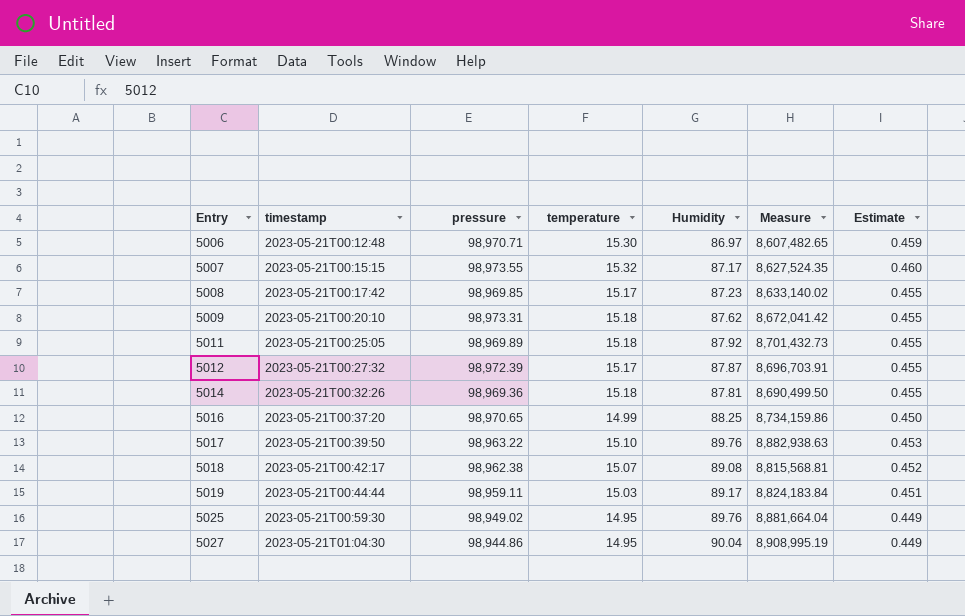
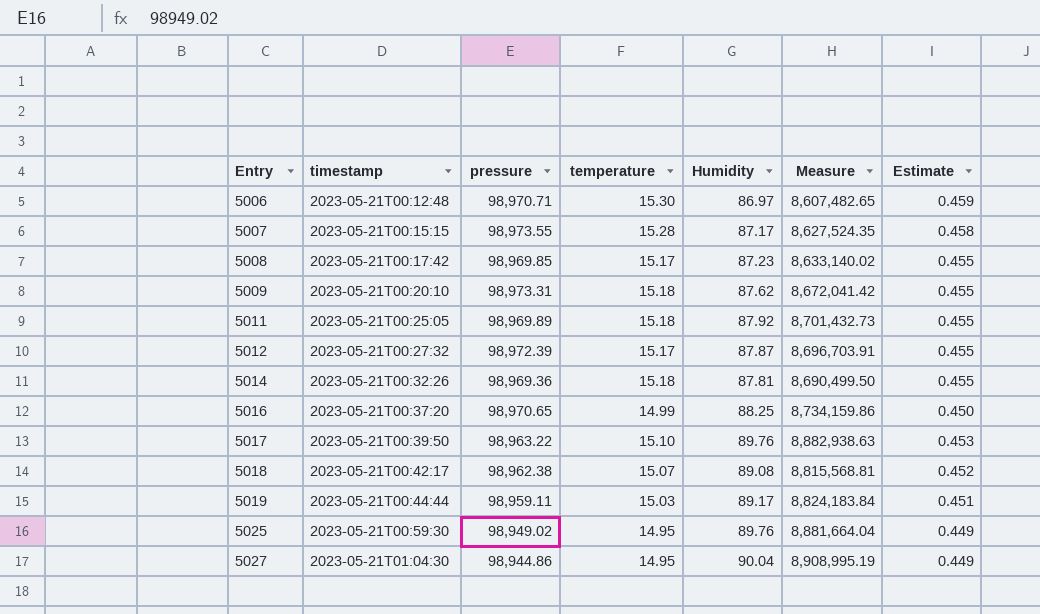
5007 | temperature: 15.32 -> 15.28
5007 | Estimate: 0.460 -> 0.458

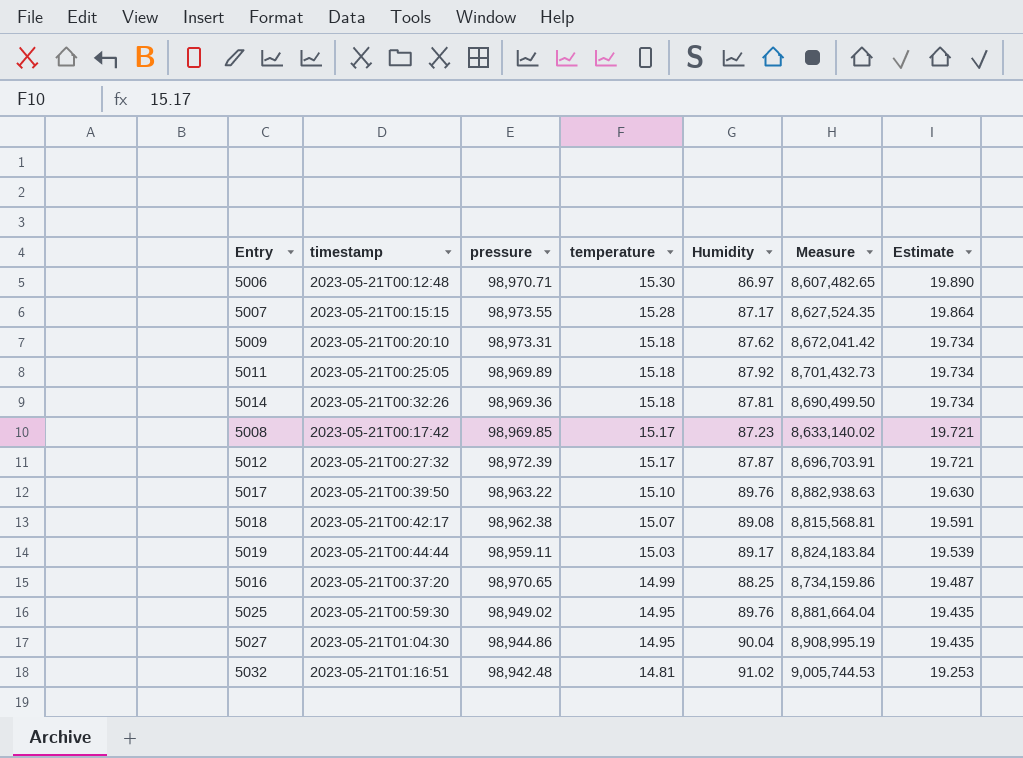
row order: Entry ascending -> temperature descending
column Estimate | formula: [temperature] * 0.03 -> [temperature] * 1.3
row 5032: none -> 2023-05-21T01:16:51 | 98,942.48 | 14.81 | 91.02 | 9,005,744.53 | 19.253

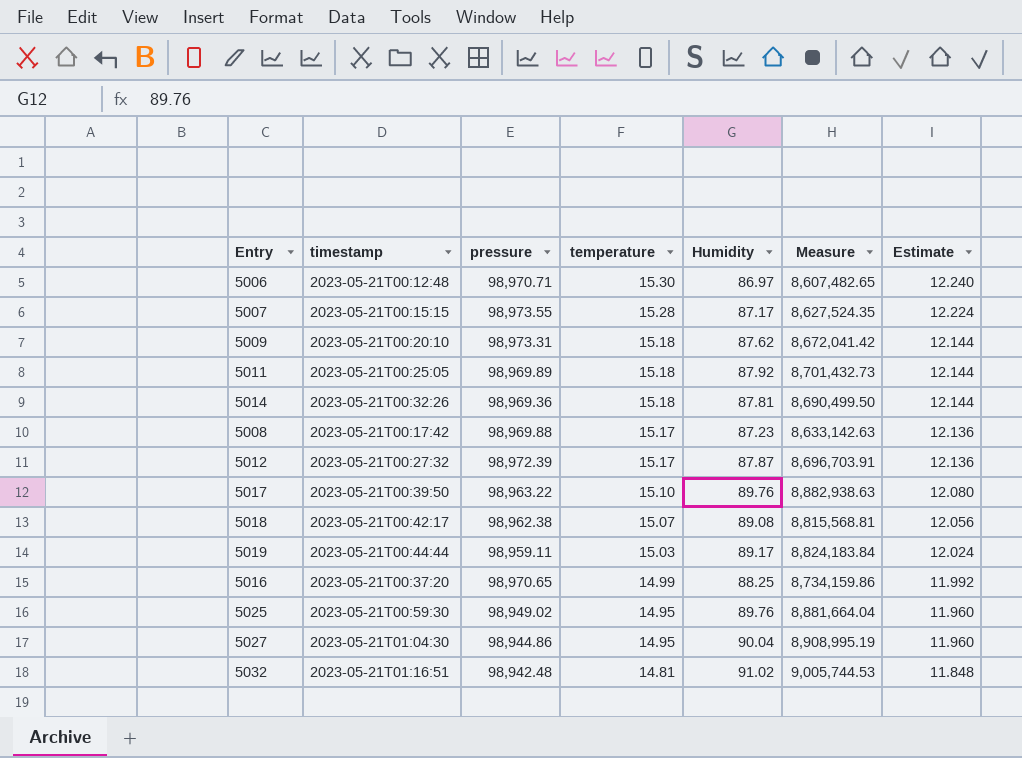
column Estimate | formula: [temperature] * 1.3 -> [temperature] * 0.8
5008 | pressure: 98,969.85 -> 98,969.88
5008 | Measure: 8,633,140.02 -> 8,633,142.63

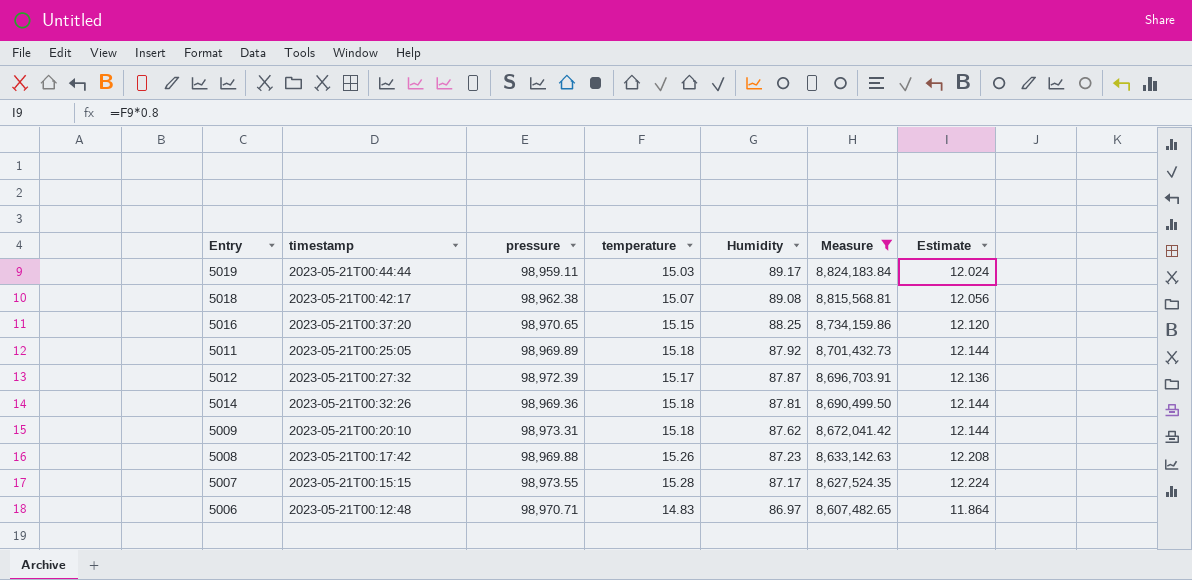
filter: none -> Measure <= 8,824,183.84
row order: temperature descending -> Humidity descending
5016 | temperature: 14.99 -> 15.15
5016 | Estimate: 11.992 -> 12.120
5008 | temperature: 15.17 -> 15.26
5008 | Estimate: 12.136 -> 12.208
5006 | temperature: 15.30 -> 14.83
5006 | Estimate: 12.240 -> 11.864

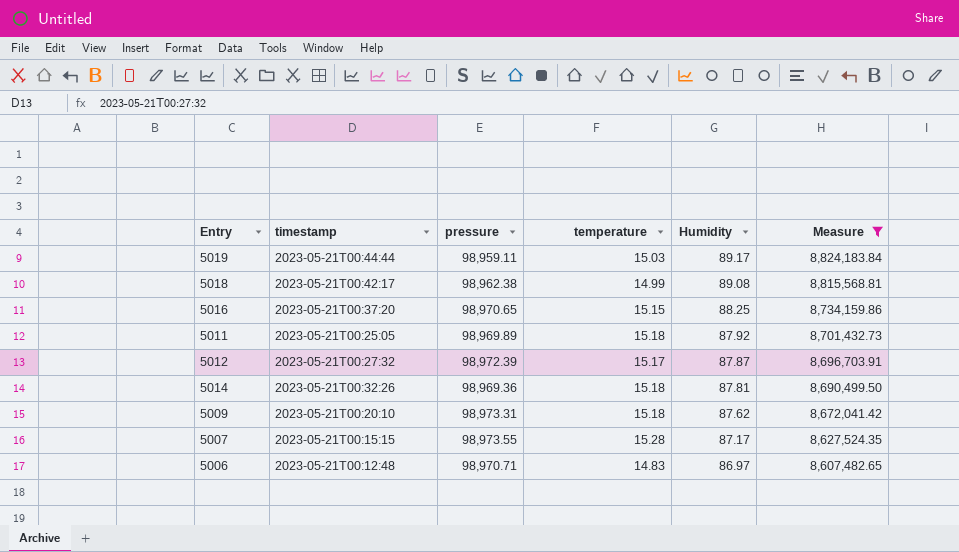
column Estimate | formula: [temperature] * 0.8 -> none
row 5008: 2023-05-21T00:17:42 | 98,969.88 | 15.26 | 87.23 | 8,633,142.63 | 12.208 -> none
5018 | temperature: 15.07 -> 14.99

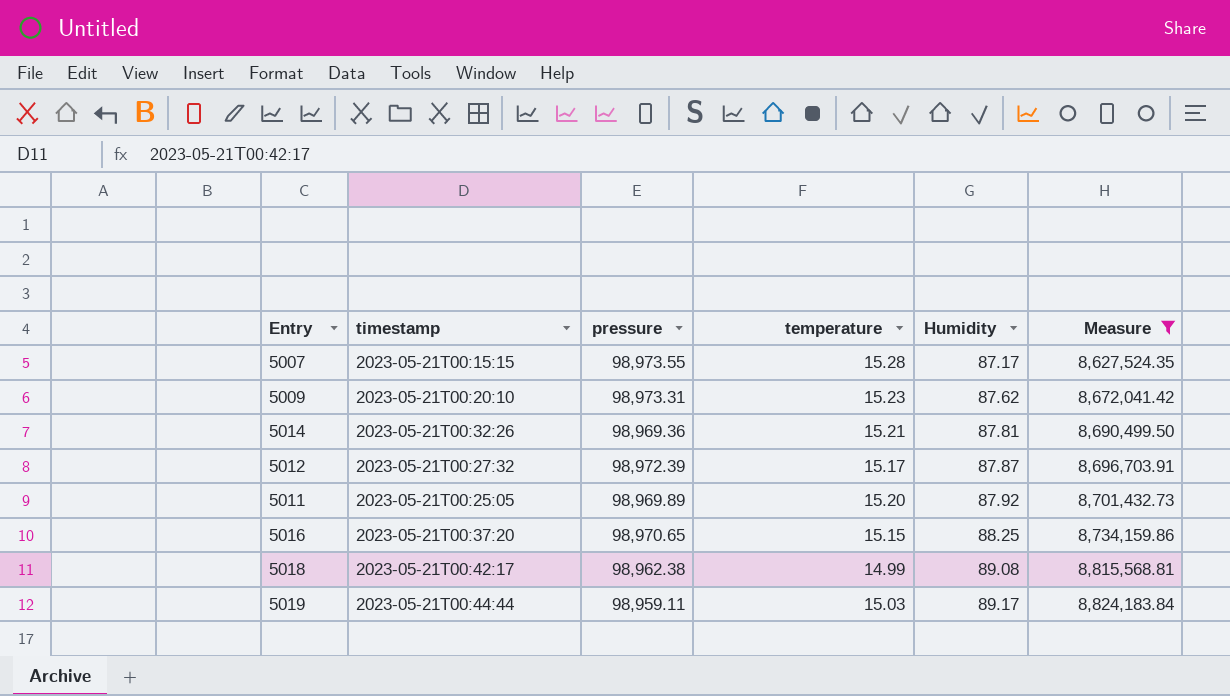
row order: Humidity descending -> Humidity ascending
row 5006: 2023-05-21T00:12:48 | 98,970.71 | 14.83 | 86.97 | 8,607,482.65 -> none
5009 | temperature: 15.18 -> 15.23
5014 | temperature: 15.18 -> 15.21
5011 | temperature: 15.18 -> 15.20

